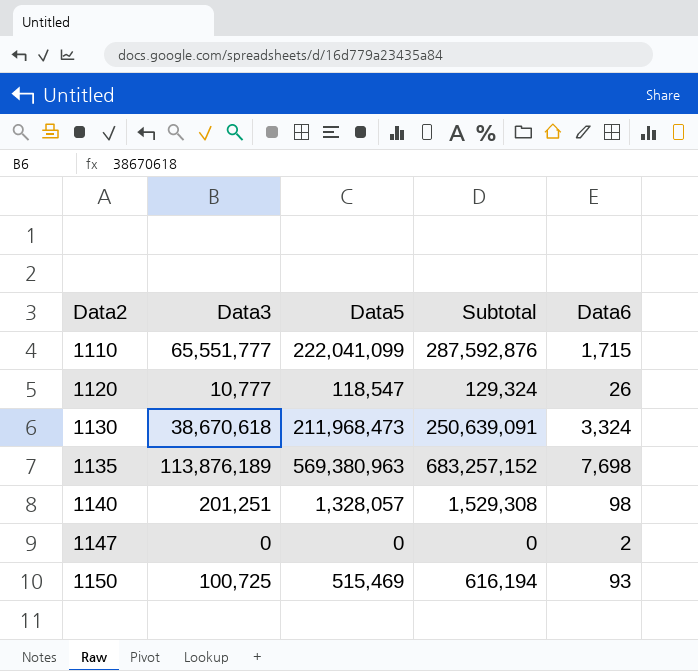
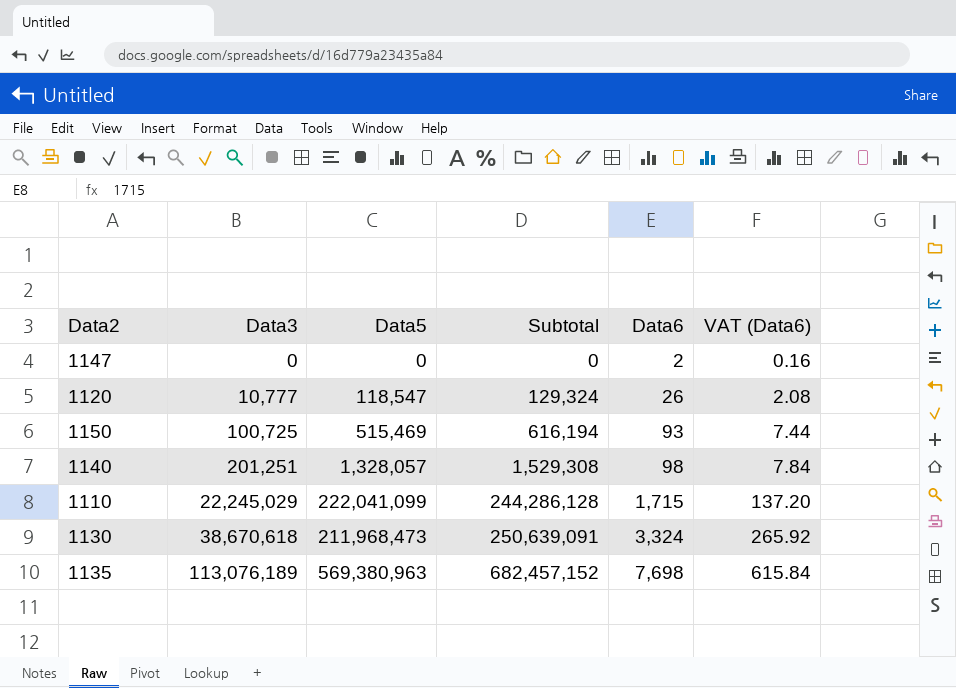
row order: Data2 ascending -> Data3 ascending
column VAT (Data6) | formula: none -> [Data6] * 0.08
1110 | Data3: 65,551,777 -> 22,245,029
1110 | Subtotal: 287,592,876 -> 244,286,128
1135 | Data3: 113,876,189 -> 113,076,189
1135 | Subtotal: 683,257,152 -> 682,457,152

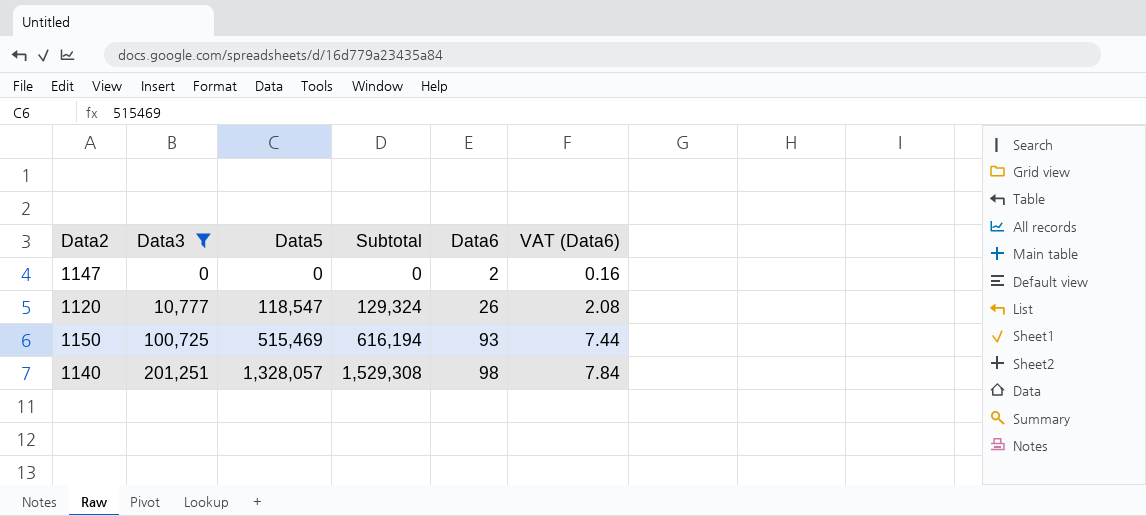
filter: none -> Data3 <= 201,251

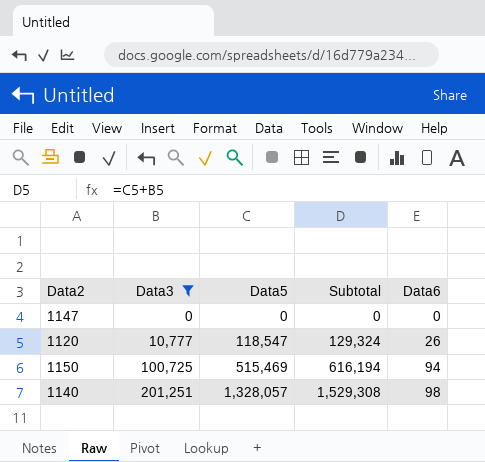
column VAT (Data6) | formula: [Data6] * 0.08 -> none
1147 | Data6: 2 -> 0
1150 | Data6: 93 -> 94

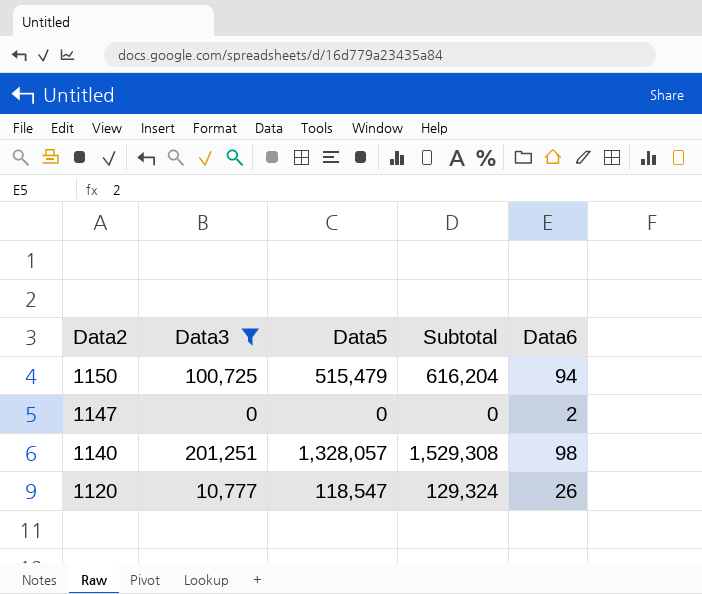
row order: Data3 ascending -> Data2 descending
1150 | Data5: 515,469 -> 515,479
1150 | Subtotal: 616,194 -> 616,204
1147 | Data6: 0 -> 2

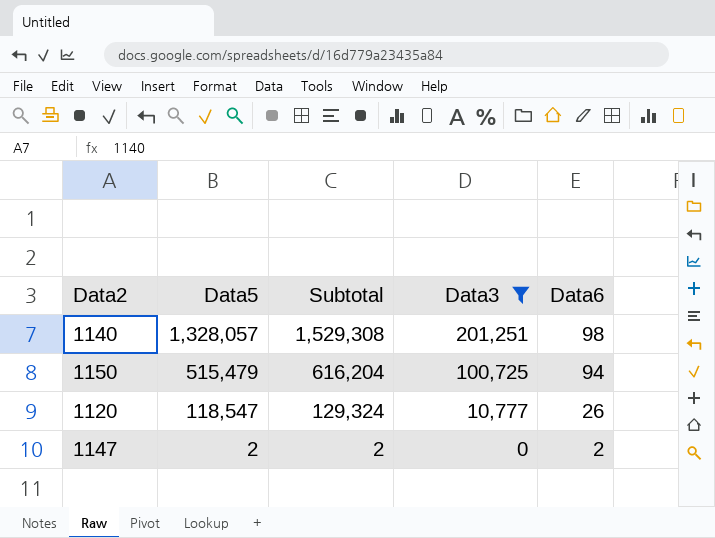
row order: Data2 descending -> Data5 descending
column Data3 | position: 2 -> 4
1147 | Data5: 0 -> 2
1147 | Subtotal: 0 -> 2

